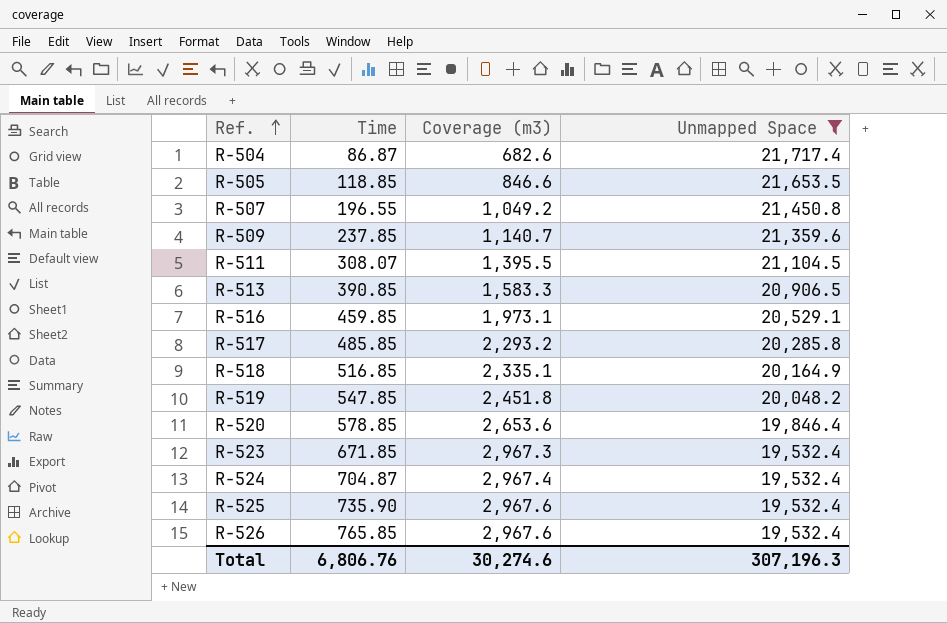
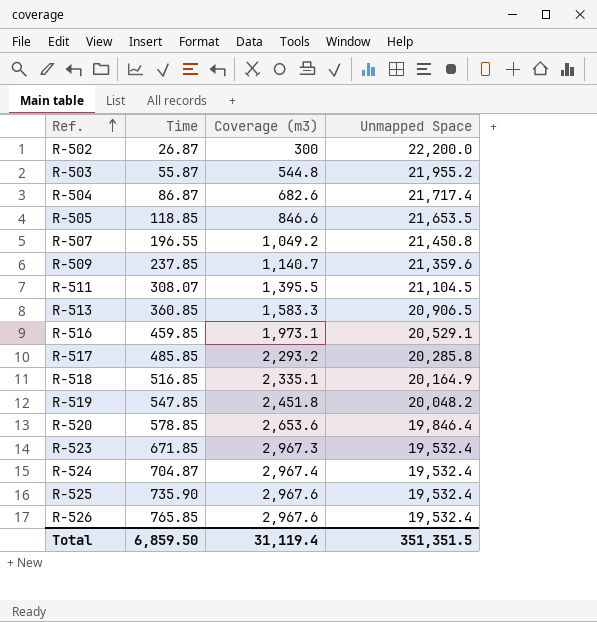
filter: Unmapped Space <= 21,717.4 -> none
R-513 | Time: 390.85 -> 360.85
Total | Time: 6,806.76 -> 6,859.50
Total | Coverage (m3): 30,274.6 -> 31,119.4
Total | Unmapped Space: 307,196.3 -> 351,351.5

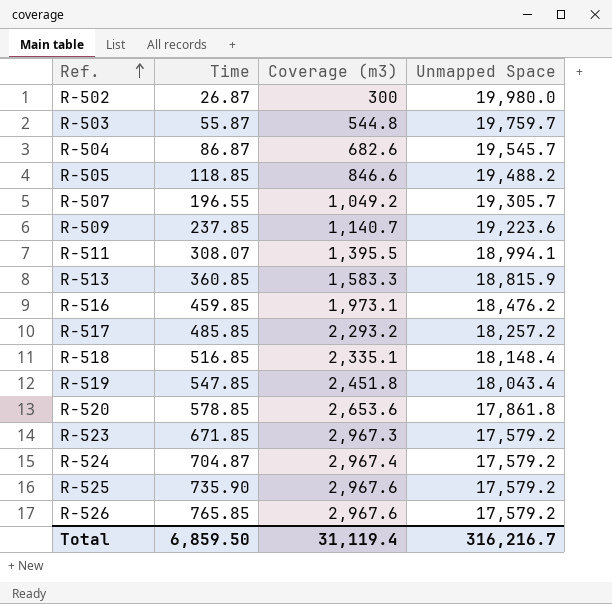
R-502 | Unmapped Space: 22,200.0 -> 19,980.0
R-503 | Unmapped Space: 21,955.2 -> 19,759.7
R-504 | Unmapped Space: 21,717.4 -> 19,545.7
R-505 | Unmapped Space: 21,653.5 -> 19,488.2
R-507 | Unmapped Space: 21,450.8 -> 19,305.7
R-509 | Unmapped Space: 21,359.6 -> 19,223.6
R-511 | Unmapped Space: 21,104.5 -> 18,994.1
R-513 | Unmapped Space: 20,906.5 -> 18,815.9
R-516 | Unmapped Space: 20,529.1 -> 18,476.2
R-517 | Unmapped Space: 20,285.8 -> 18,257.2
R-518 | Unmapped Space: 20,164.9 -> 18,148.4
R-519 | Unmapped Space: 20,048.2 -> 18,043.4
R-520 | Unmapped Space: 19,846.4 -> 17,861.8
R-523 | Unmapped Space: 19,532.4 -> 17,579.2
R-524 | Unmapped Space: 19,532.4 -> 17,579.2
R-525 | Unmapped Space: 19,532.4 -> 17,579.2
R-526 | Unmapped Space: 19,532.4 -> 17,579.2
Total | Unmapped Space: 351,351.5 -> 316,216.7

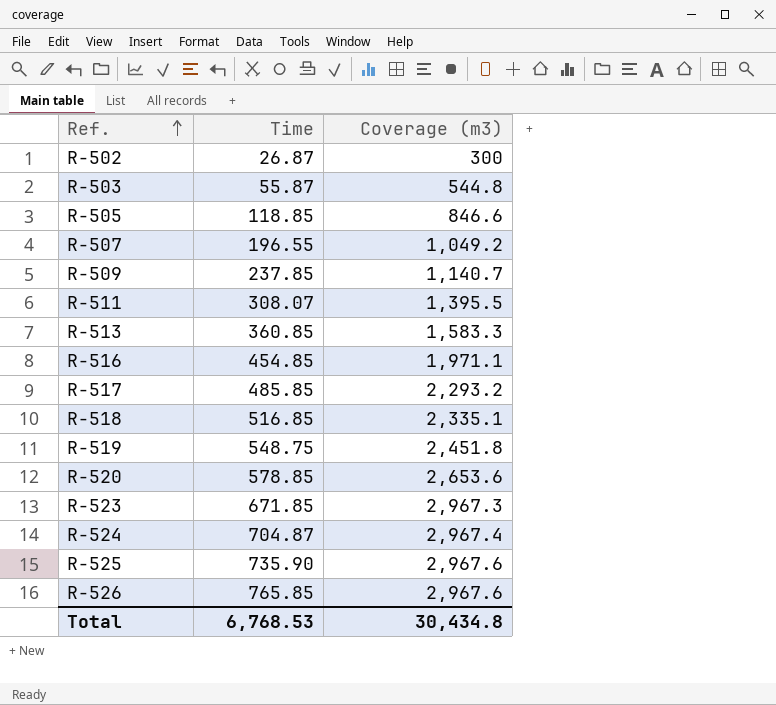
column Unmapped Space | position: 4 -> none
row R-504: 86.87 | 682.6 | 19,545.7 -> none
R-516 | Time: 459.85 -> 454.85
R-516 | Coverage (m3): 1,973.1 -> 1,971.1
R-519 | Time: 547.85 -> 548.75
Total | Time: 6,859.50 -> 6,768.53
Total | Coverage (m3): 31,119.4 -> 30,434.8

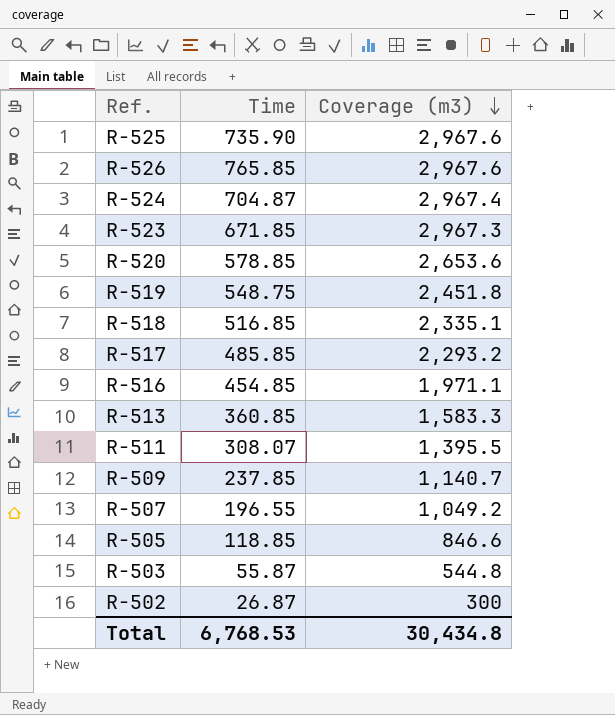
row order: Ref. ascending -> Coverage (m3) descending

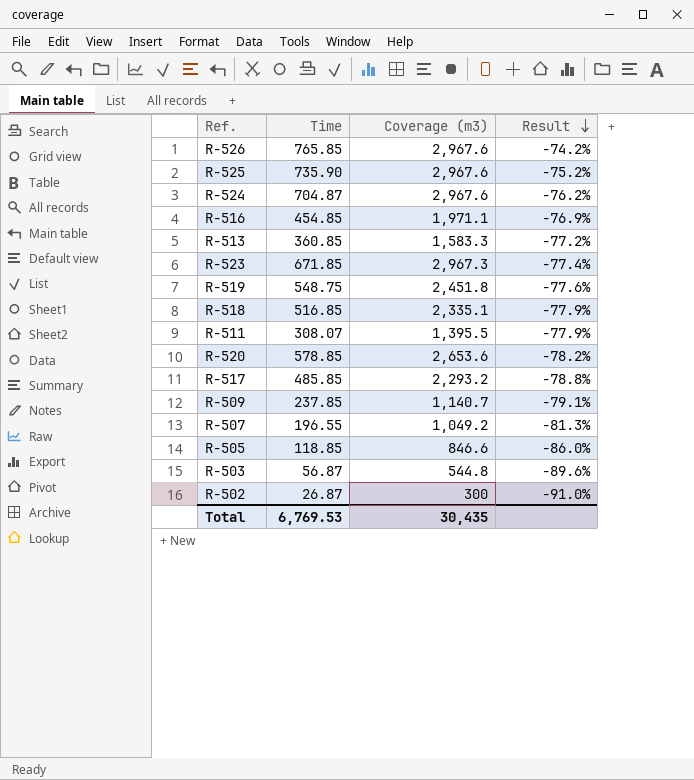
row order: Coverage (m3) descending -> Result descending
column Result | formula: none -> ([Time] - [Coverage (m3)]) / [Coverage (m3)]
R-524 | Coverage (m3): 2,967.4 -> 2,967.6
R-503 | Time: 55.87 -> 56.87
Total | Time: 6,768.53 -> 6,769.53
Total | Coverage (m3): 30,434.8 -> 30,435

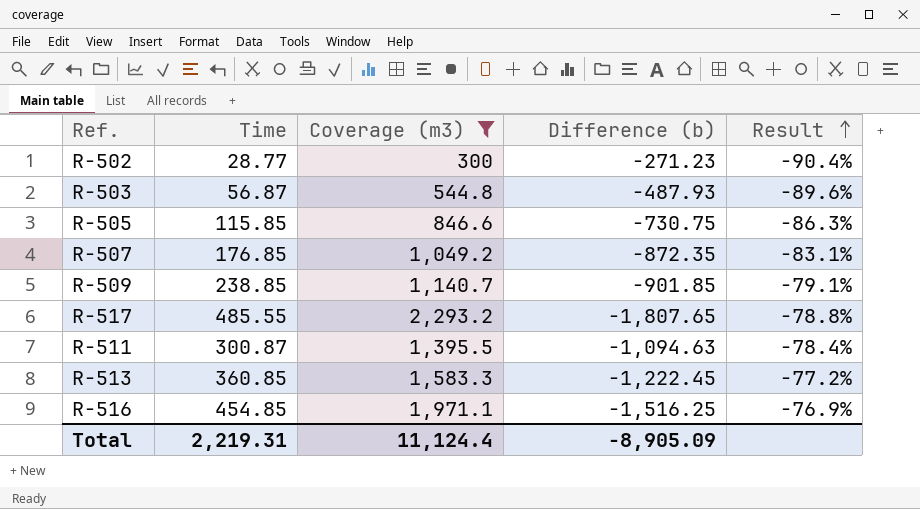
filter: none -> Coverage (m3) <= 2,293.2
row order: Result descending -> Result ascending
column Difference (b) | formula: none -> [Time] - [Coverage (m3)]
R-502 | Time: 26.87 -> 28.77
R-502 | Result: -91.0% -> -90.4%
R-505 | Time: 118.85 -> 115.85
R-505 | Result: -86.0% -> -86.3%
R-507 | Time: 196.55 -> 176.85
R-507 | Result: -81.3% -> -83.1%
R-509 | Time: 237.85 -> 238.85
R-517 | Time: 485.85 -> 485.55
R-511 | Time: 308.07 -> 300.87
R-511 | Result: -77.9% -> -78.4%
Total | Time: 6,769.53 -> 2,219.31
Total | Coverage (m3): 30,435 -> 11,124.4

